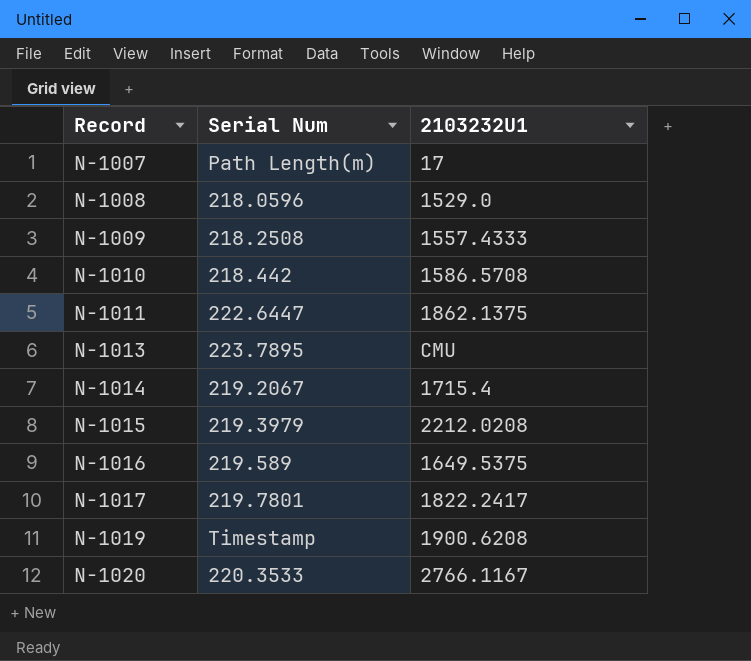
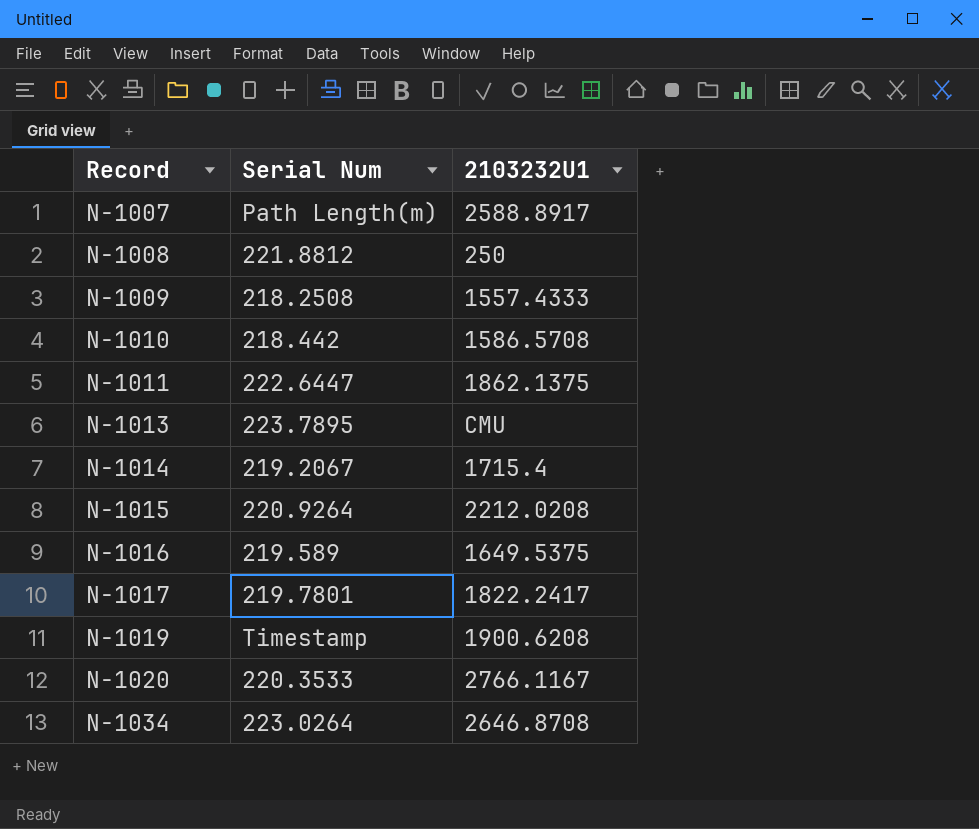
N-1007 | 2103232U1: 17 -> 2588.8917
N-1008 | Serial Num: 218.0596 -> 221.8812
N-1008 | 2103232U1: 1529.0 -> 250
N-1015 | Serial Num: 219.3979 -> 220.9264
row N-1034: none -> 223.0264 | 2646.8708

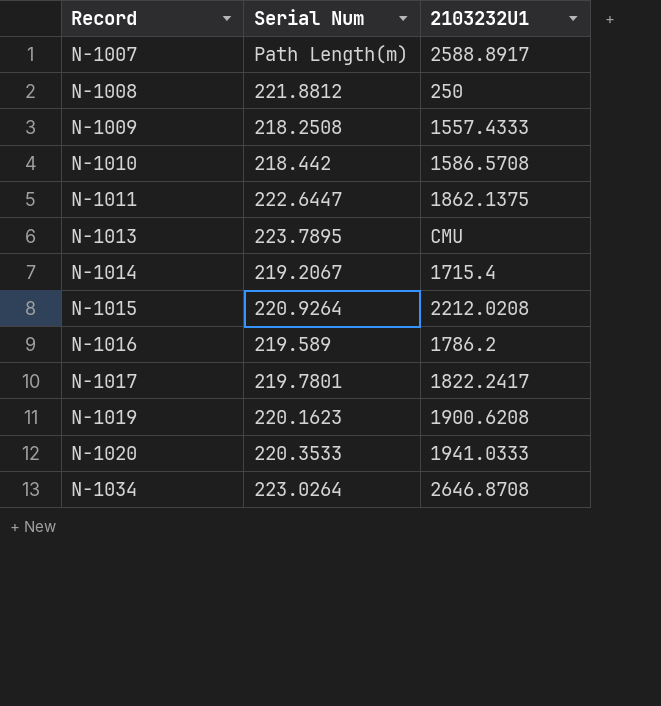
N-1016 | 2103232U1: 1649.5375 -> 1786.2
N-1019 | Serial Num: Timestamp -> 220.1623
N-1020 | 2103232U1: 2766.1167 -> 1941.0333

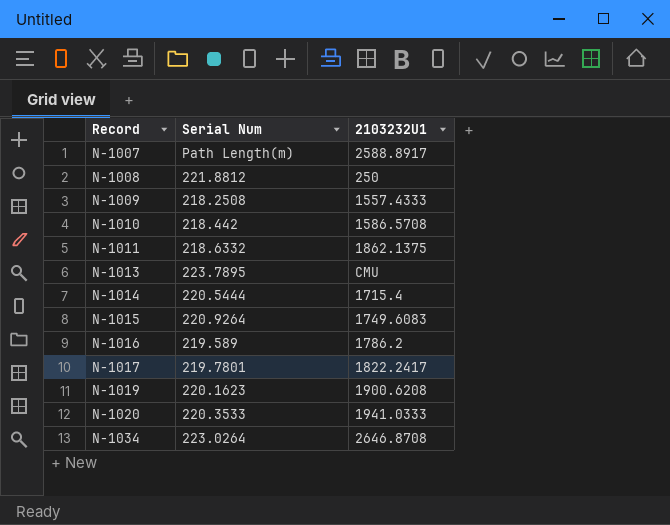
N-1011 | Serial Num: 222.6447 -> 218.6332
N-1014 | Serial Num: 219.2067 -> 220.5444
N-1015 | 2103232U1: 2212.0208 -> 1749.6083

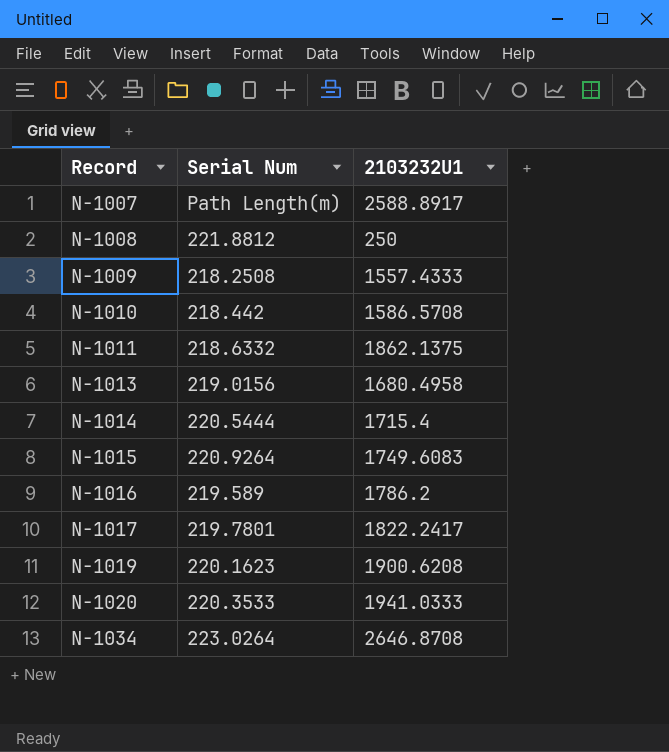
N-1013 | Serial Num: 223.7895 -> 219.0156
N-1013 | 2103232U1: CMU -> 1680.4958

